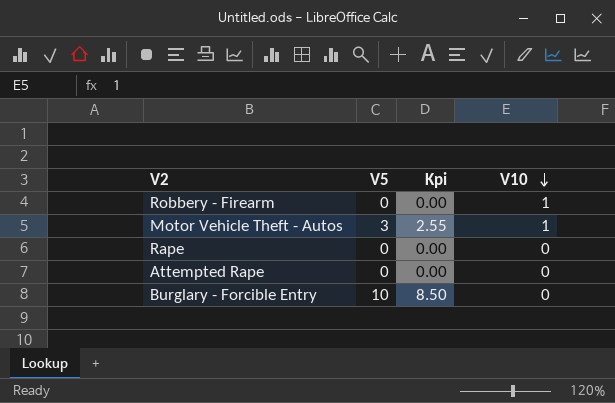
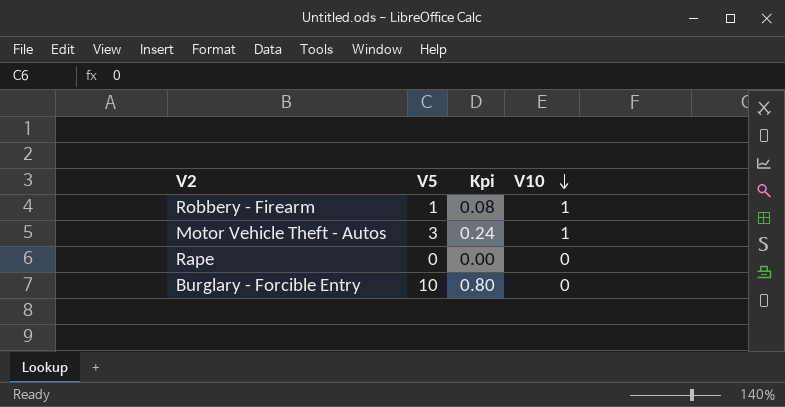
column Kpi | formula: [V5] * 0.85 -> [V5] * 0.08
row Attempted Rape: 0 | 0.00 | 0 -> none
Robbery - Firearm | V5: 0 -> 1

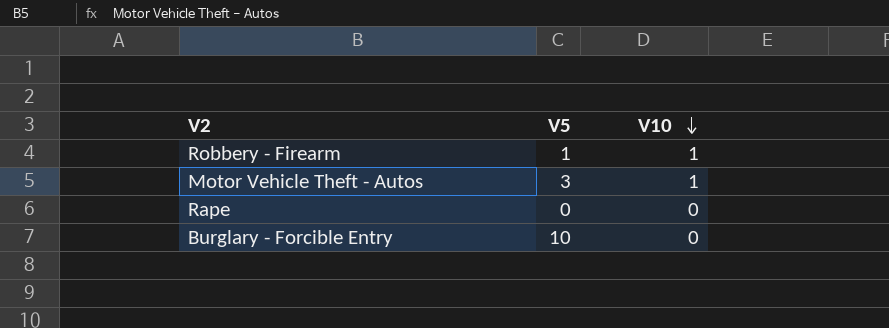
column Kpi | formula: [V5] * 0.08 -> none

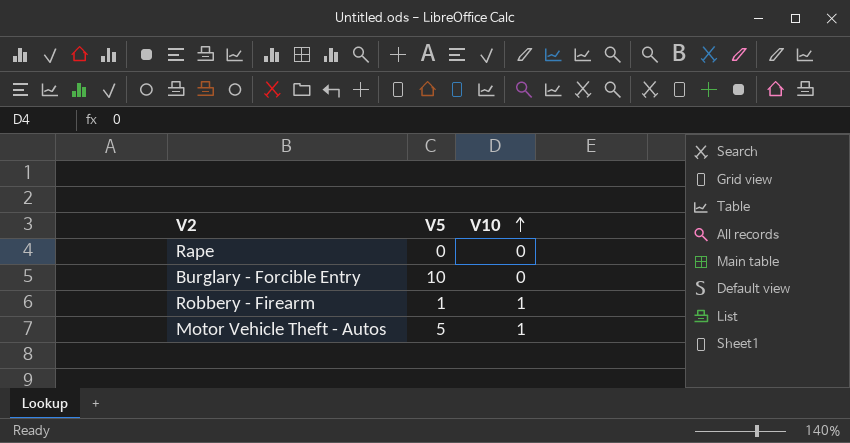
row order: V10 descending -> V10 ascending
Motor Vehicle Theft - Autos | V5: 3 -> 5

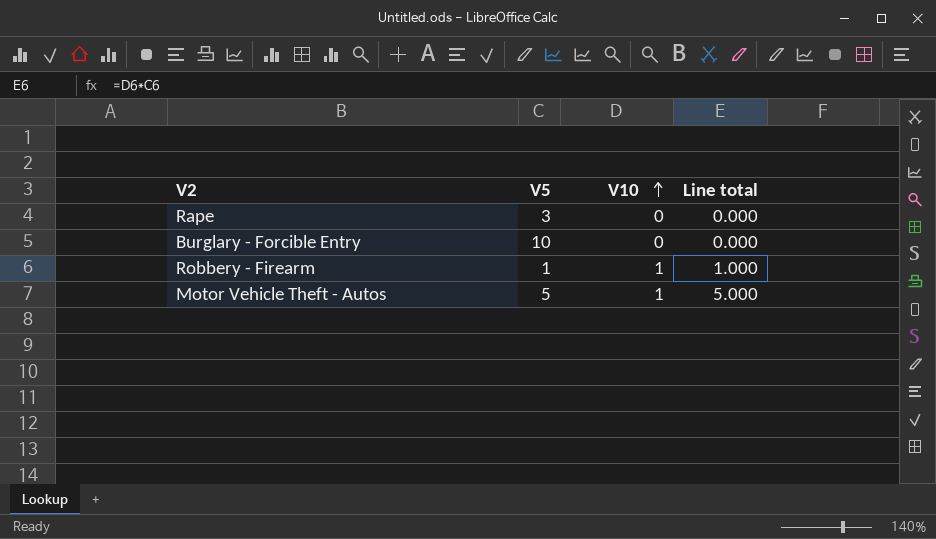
column Line total | formula: none -> [V5] * [V10]
Rape | V5: 0 -> 3

